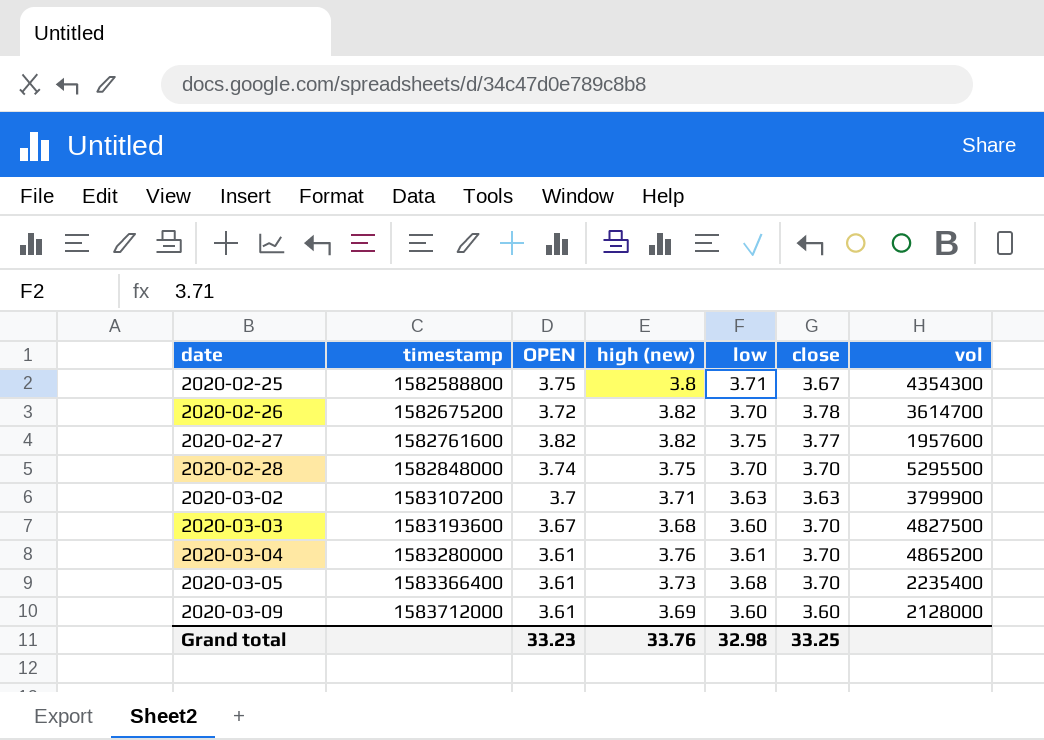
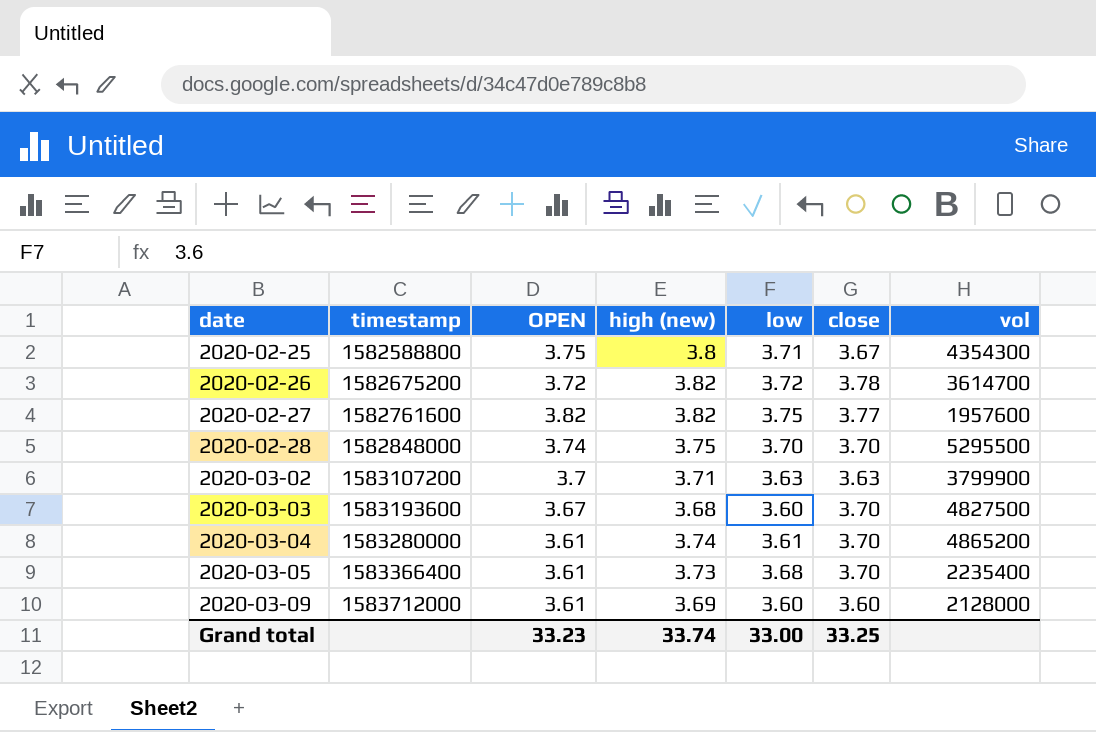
2020-02-26 | low: 3.70 -> 3.72
2020-03-04 | high (new): 3.76 -> 3.74
Grand total | high (new): 33.76 -> 33.74
Grand total | low: 32.98 -> 33.00

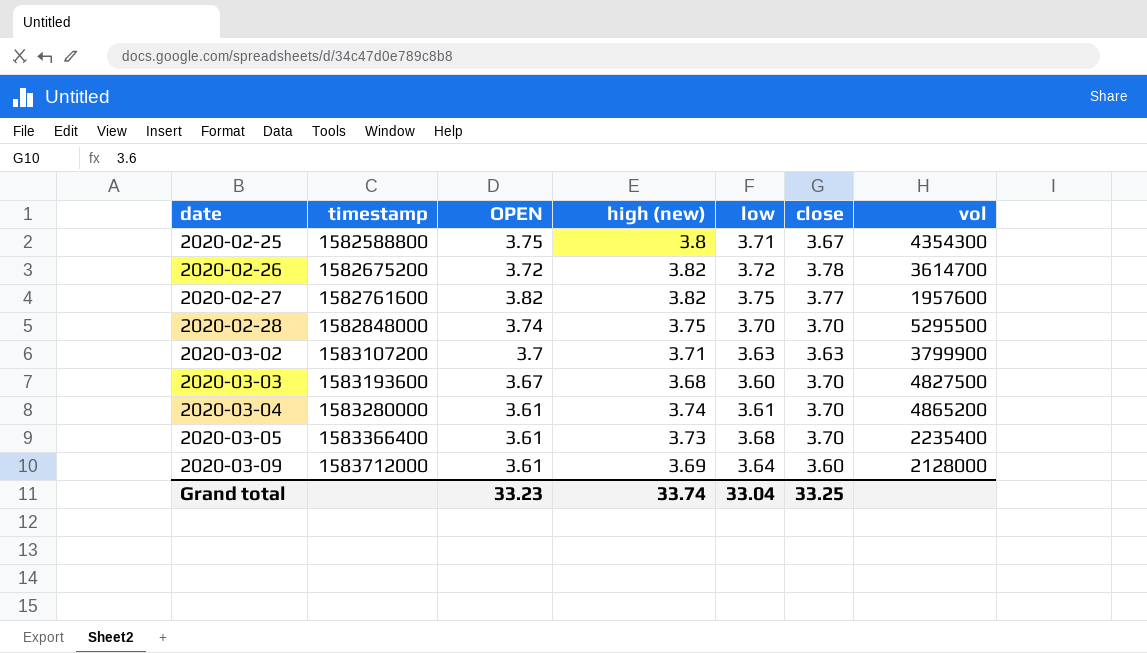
2020-03-09 | low: 3.60 -> 3.64
Grand total | low: 33.00 -> 33.04

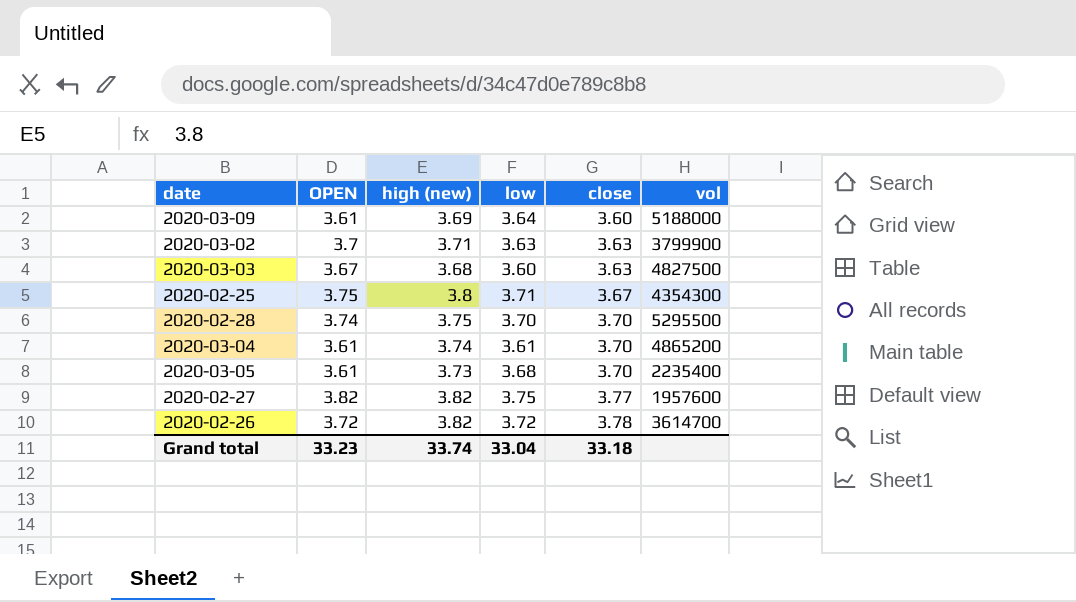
row order: date ascending -> close ascending
column timestamp | position: 2 -> none
2020-03-09 | vol: 2128000 -> 5188000
2020-03-03 | close: 3.70 -> 3.63
Grand total | close: 33.25 -> 33.18

